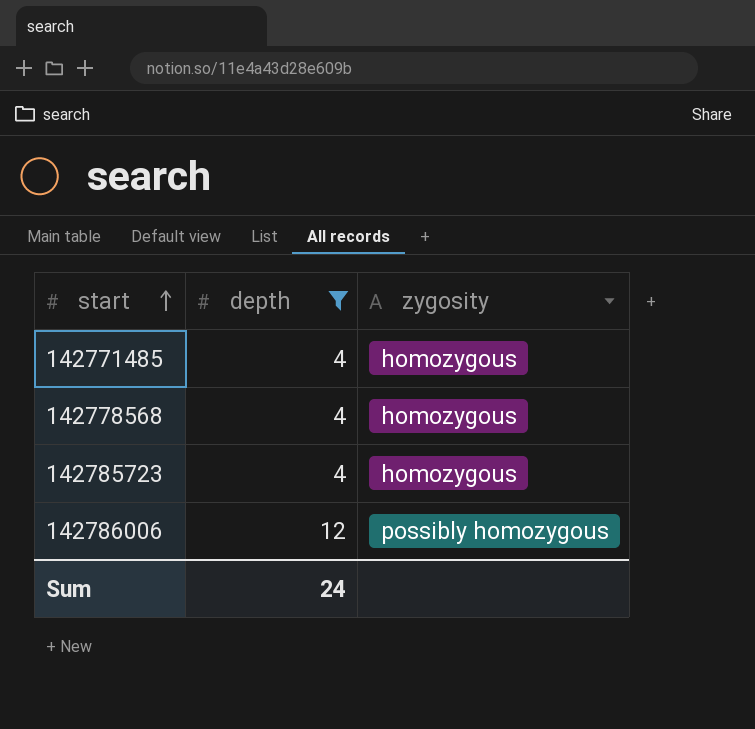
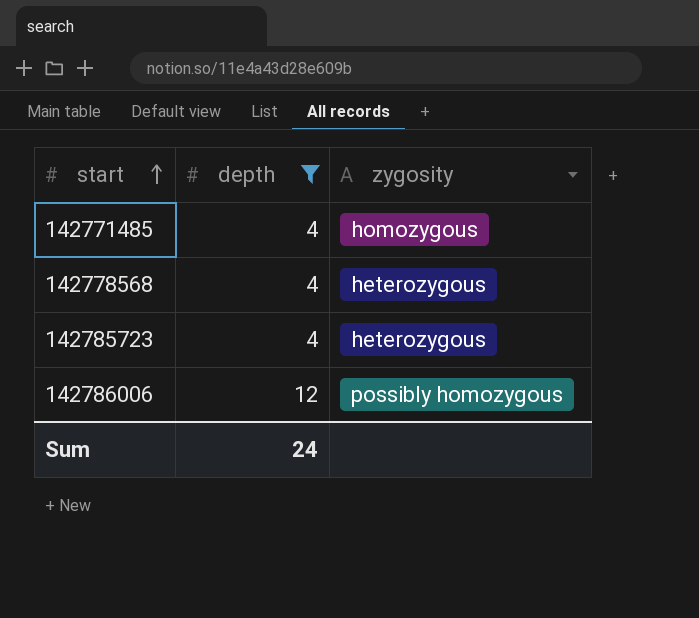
142778568 | zygosity: homozygous -> heterozygous
142785723 | zygosity: homozygous -> heterozygous

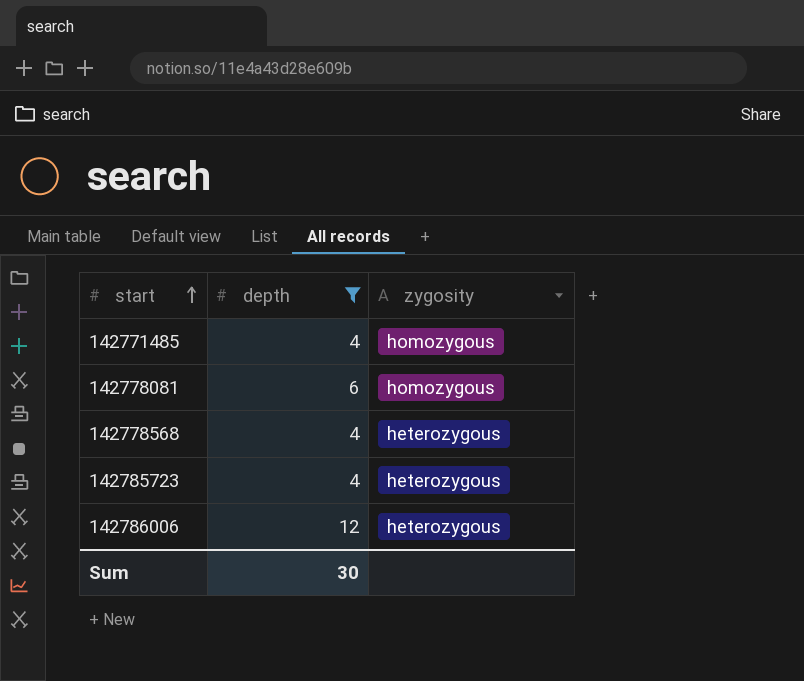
row 142778081: none -> 6 | homozygous
142786006 | zygosity: possibly homozygous -> heterozygous
Sum | depth: 24 -> 30

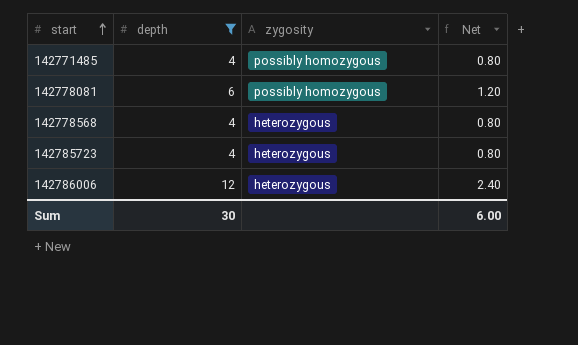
column Net | formula: none -> [depth] * 0.2
142771485 | zygosity: homozygous -> possibly homozygous
142778081 | zygosity: homozygous -> possibly homozygous

